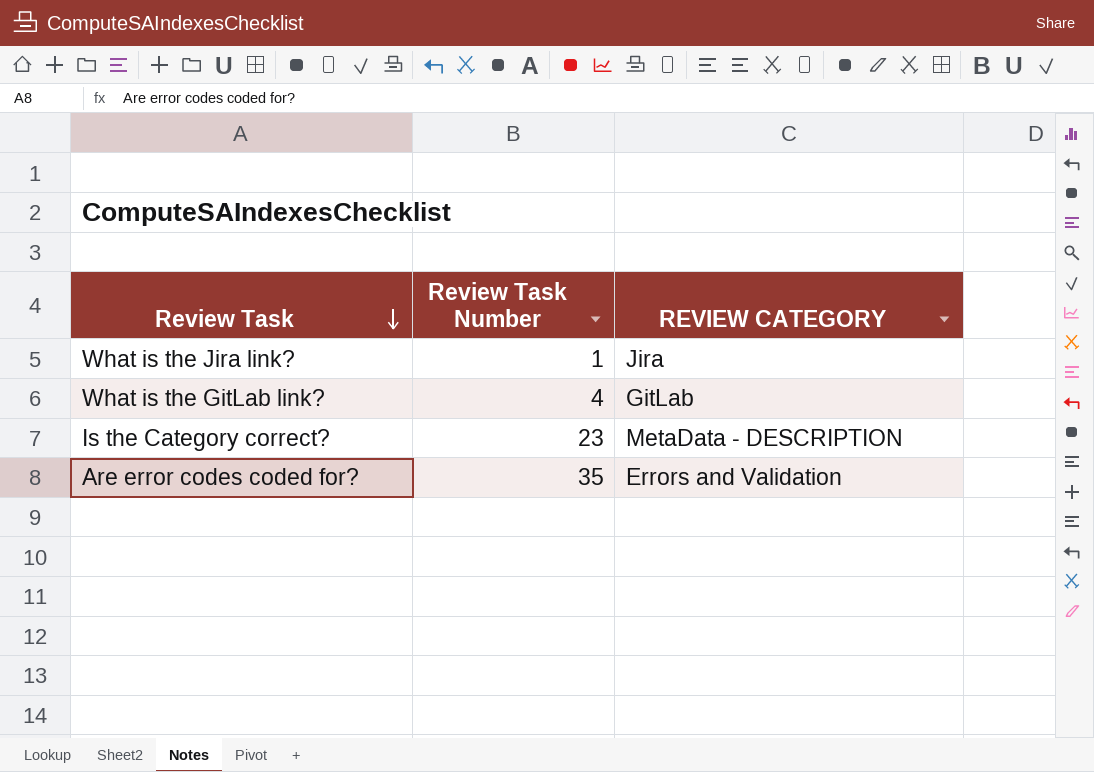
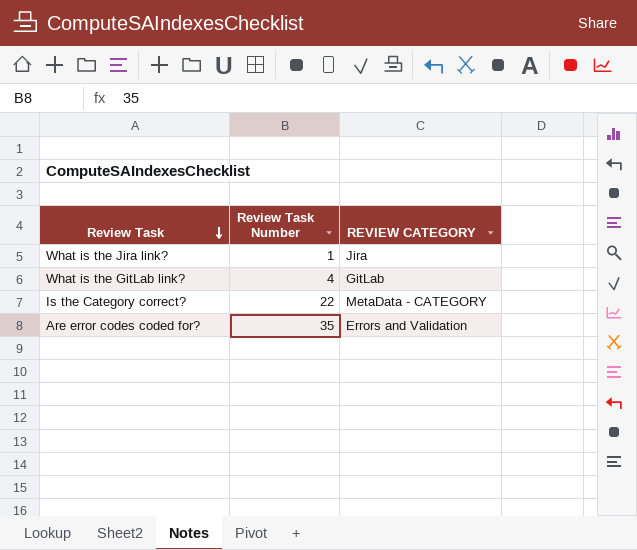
Is the Category correct? | Review Task Number: 23 -> 22
Is the Category correct? | REVIEW CATEGORY: MetaData - DESCRIPTION -> MetaData - CATEGORY

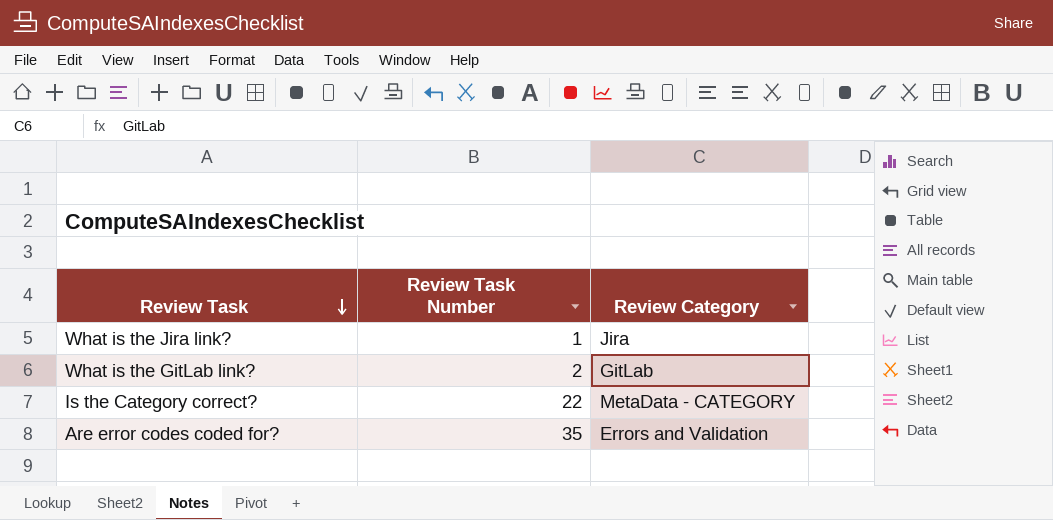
column name: REVIEW CATEGORY -> Review Category
What is the GitLab link? | Review Task Number: 4 -> 2

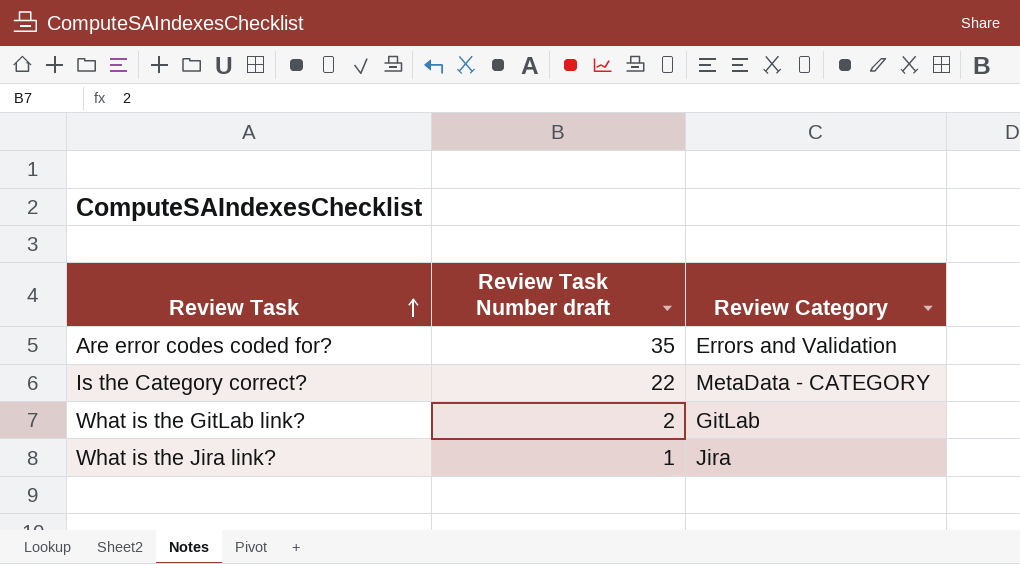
row order: Review Task descending -> Review Task ascending
column name: Review Task Number -> Review Task Number draft

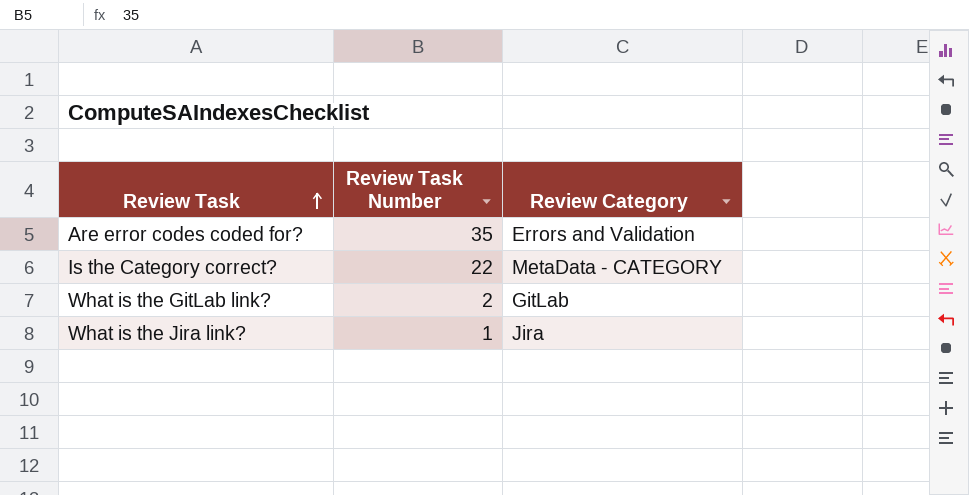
column name: Review Task Number draft -> Review Task Number

